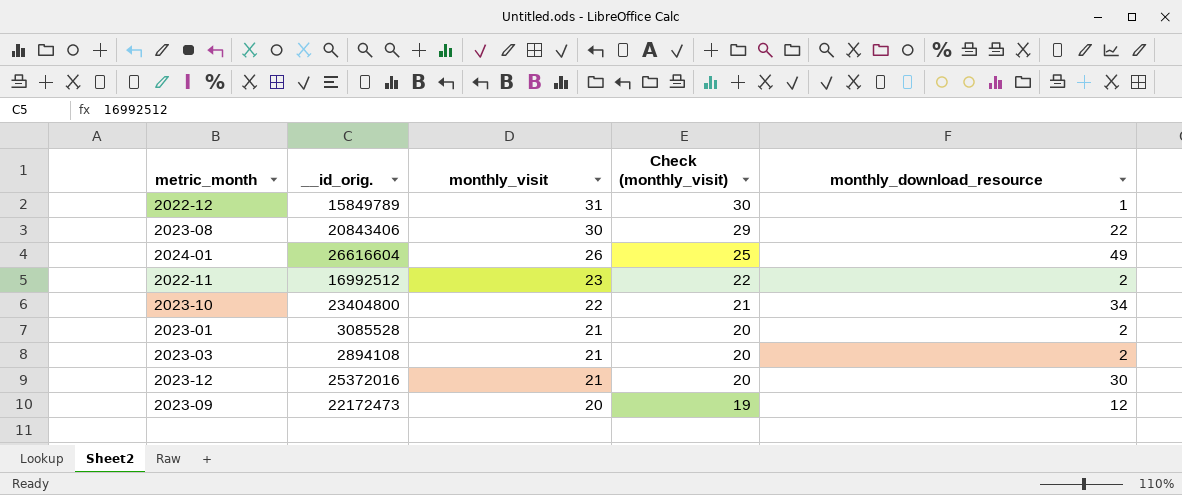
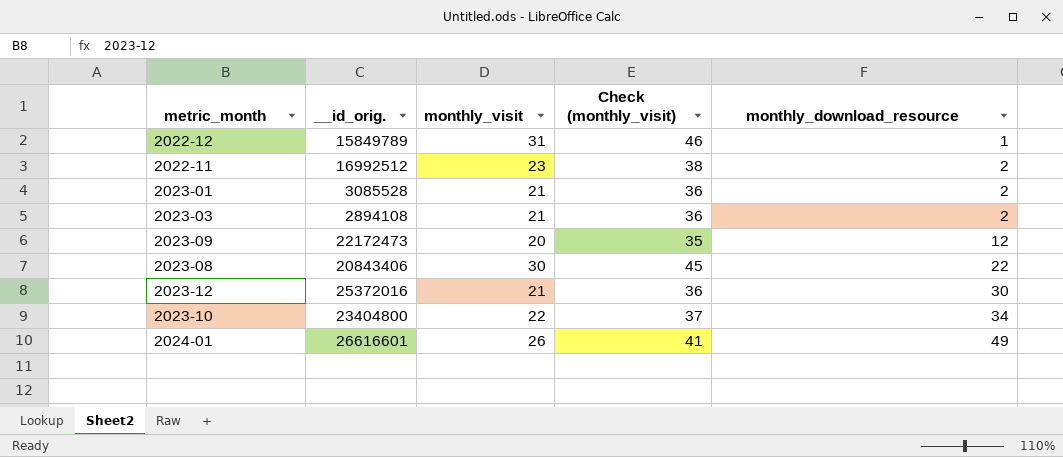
row order: monthly_visit descending -> monthly_download_resource ascending
column Check (monthly_visit) | formula: [monthly_visit] - 1 -> [monthly_visit] + 15
2024-01 | __id_orig.: 26616604 -> 26616601

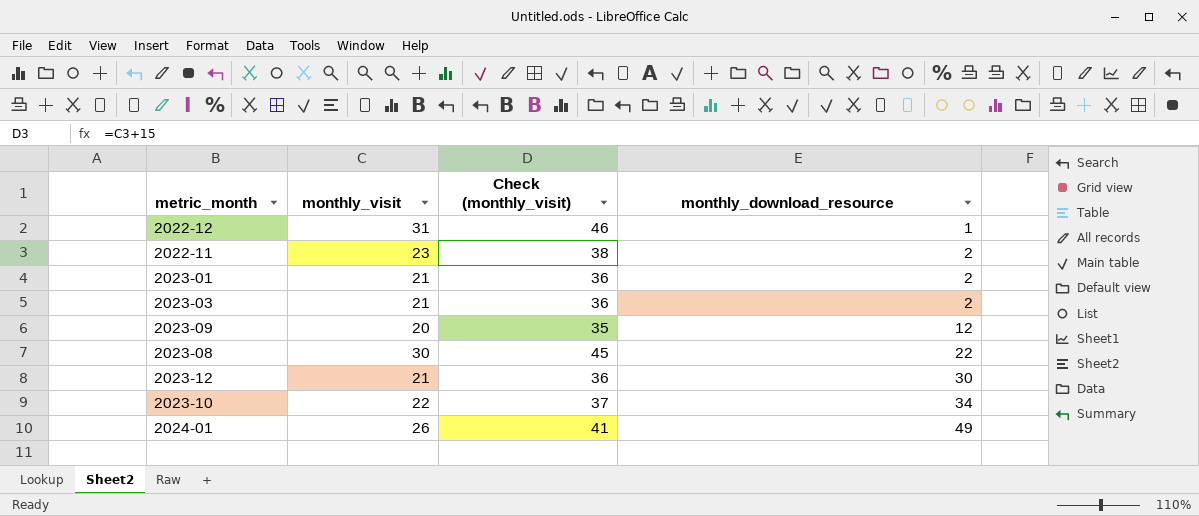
column __id_orig. | position: 2 -> none

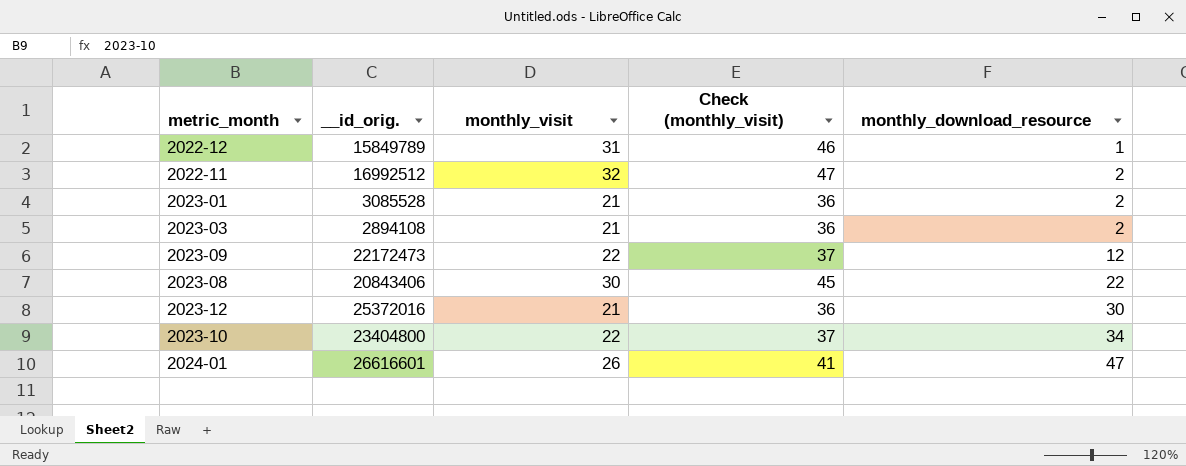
column __id_orig. | position: none -> 2
2022-11 | monthly_visit: 23 -> 32
2022-11 | Check (monthly_visit): 38 -> 47
2023-09 | monthly_visit: 20 -> 22
2023-09 | Check (monthly_visit): 35 -> 37
2024-01 | monthly_download_resource: 49 -> 47

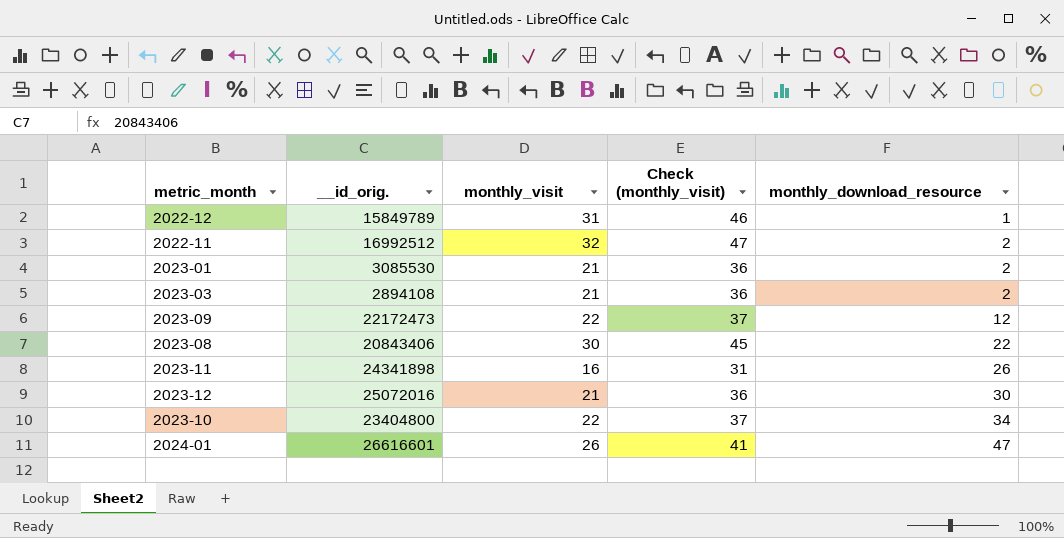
2023-01 | __id_orig.: 3085528 -> 3085530
row 2023-11: none -> 24341898 | 16 | 31 | 26
2023-12 | __id_orig.: 25372016 -> 25072016

